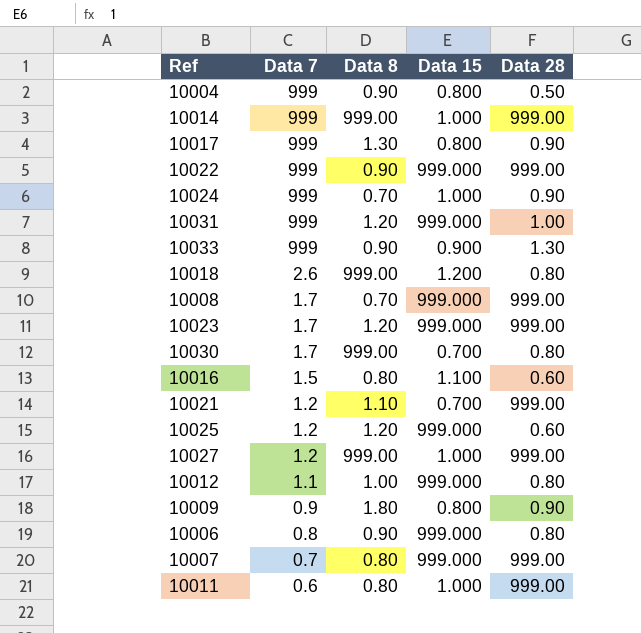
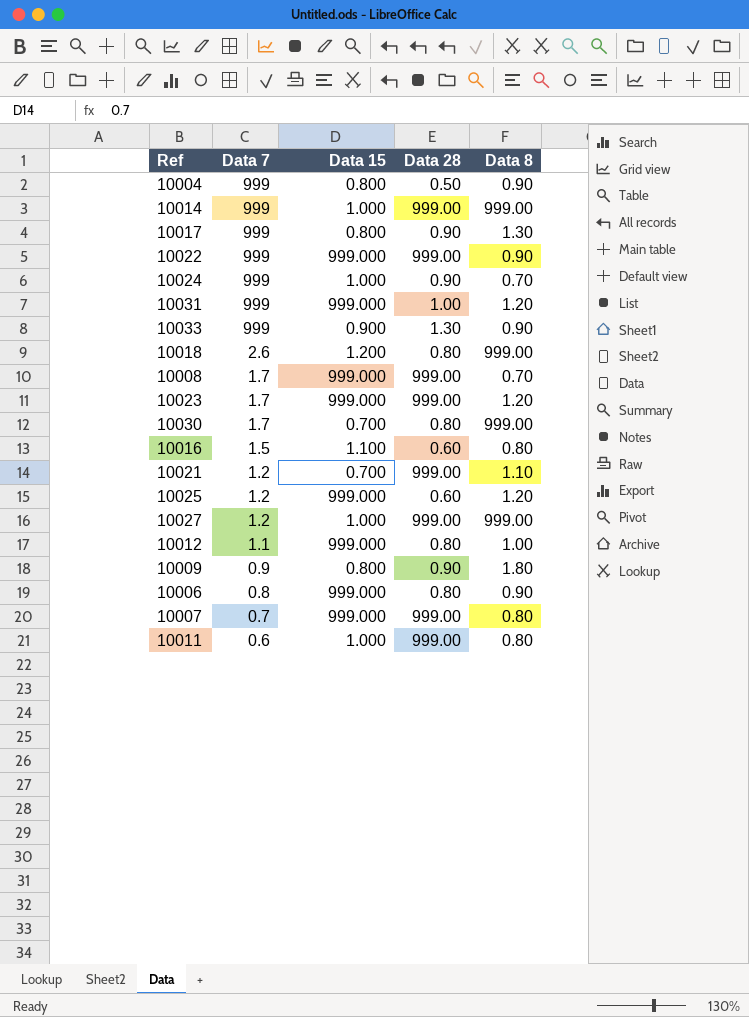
column Data 8 | position: 3 -> 5

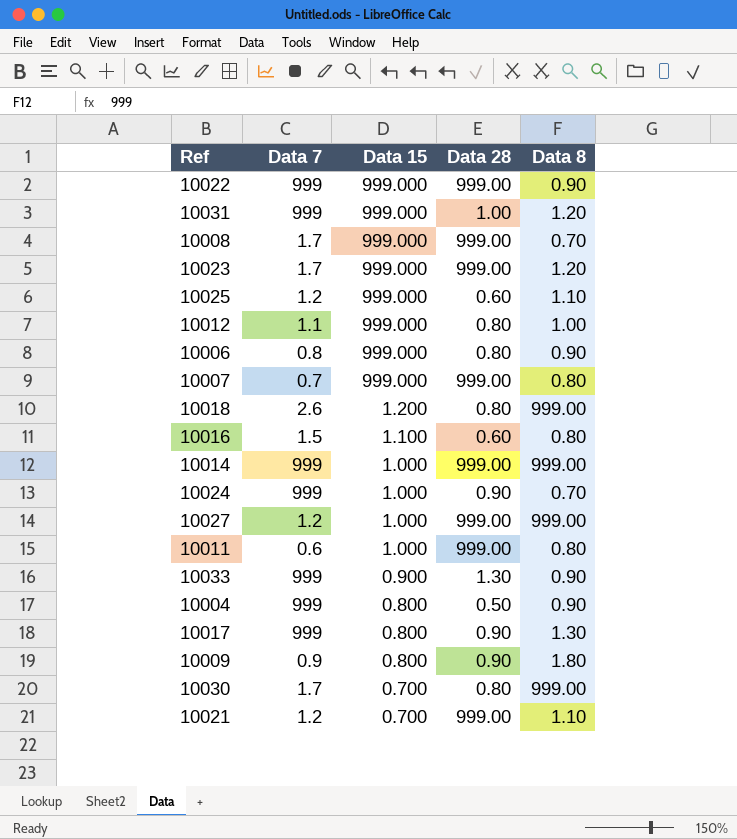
row order: Data 7 descending -> Data 15 descending
10025 | Data 8: 1.20 -> 1.10

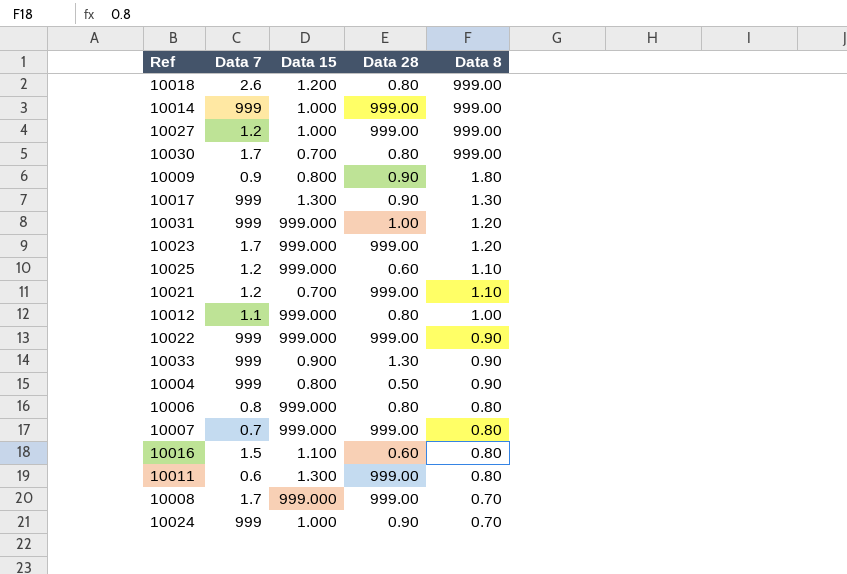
row order: Data 15 descending -> Data 8 descending
10017 | Data 15: 0.800 -> 1.300
10006 | Data 8: 0.90 -> 0.80
10011 | Data 15: 1.000 -> 1.300

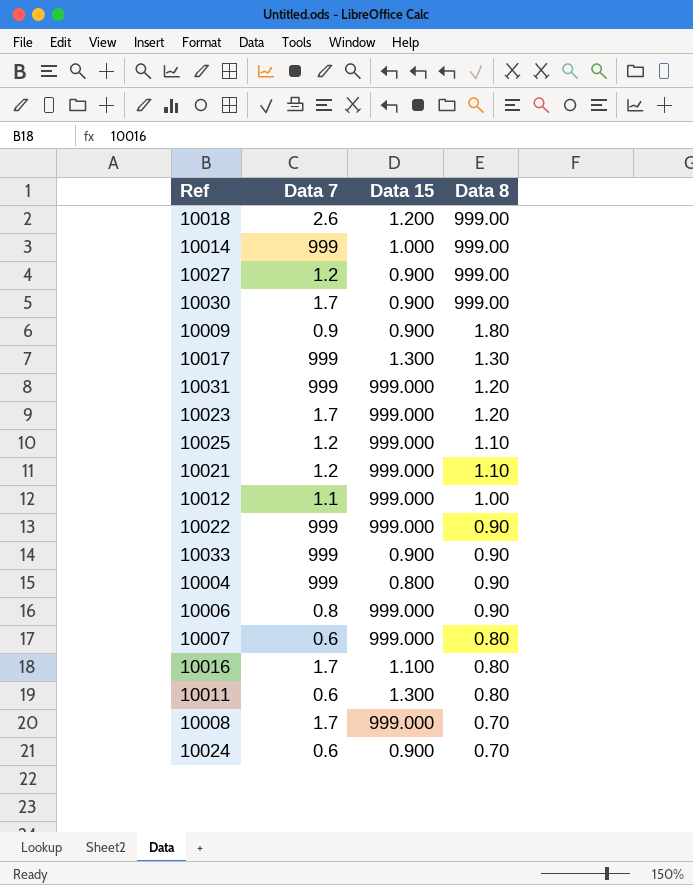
column Data 28 | position: 4 -> none
10027 | Data 15: 1.000 -> 0.900
10030 | Data 15: 0.700 -> 0.900
10009 | Data 15: 0.800 -> 0.900
10021 | Data 15: 0.700 -> 999.000
10006 | Data 8: 0.80 -> 0.90
10007 | Data 7: 0.7 -> 0.6
10016 | Data 7: 1.5 -> 1.7
10024 | Data 7: 999 -> 0.6
10024 | Data 15: 1.000 -> 0.900

